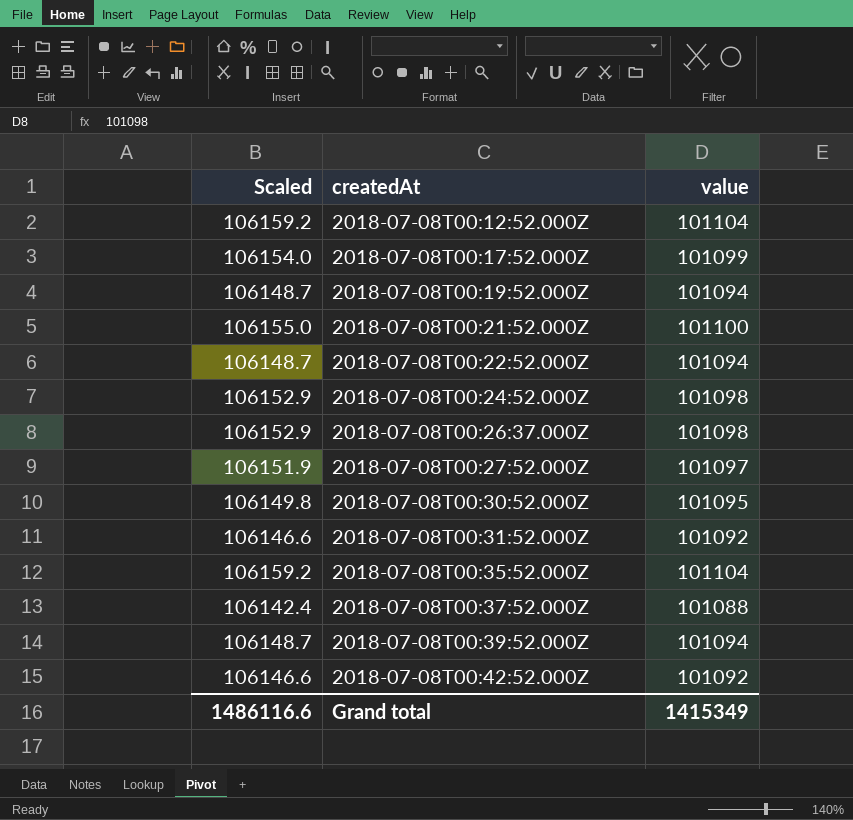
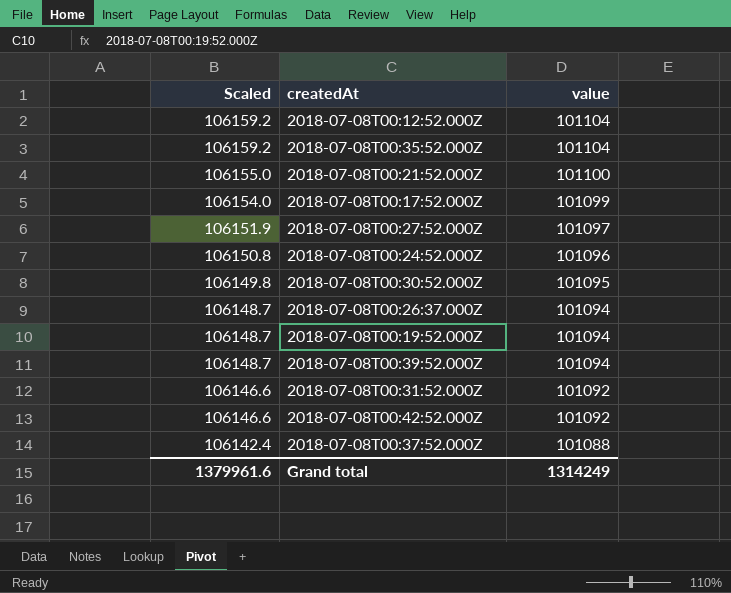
row order: createdAt ascending -> Scaled descending
row 2018-07-08T00:22:52.000Z: 106148.7 | 101094 -> none
2018-07-08T00:24:52.000Z | Scaled: 106152.9 -> 106150.8
2018-07-08T00:24:52.000Z | value: 101098 -> 101096
2018-07-08T00:26:37.000Z | Scaled: 106152.9 -> 106148.7
2018-07-08T00:26:37.000Z | value: 101098 -> 101094
Grand total | Scaled: 1486116.6 -> 1379961.6
Grand total | value: 1415349 -> 1314249

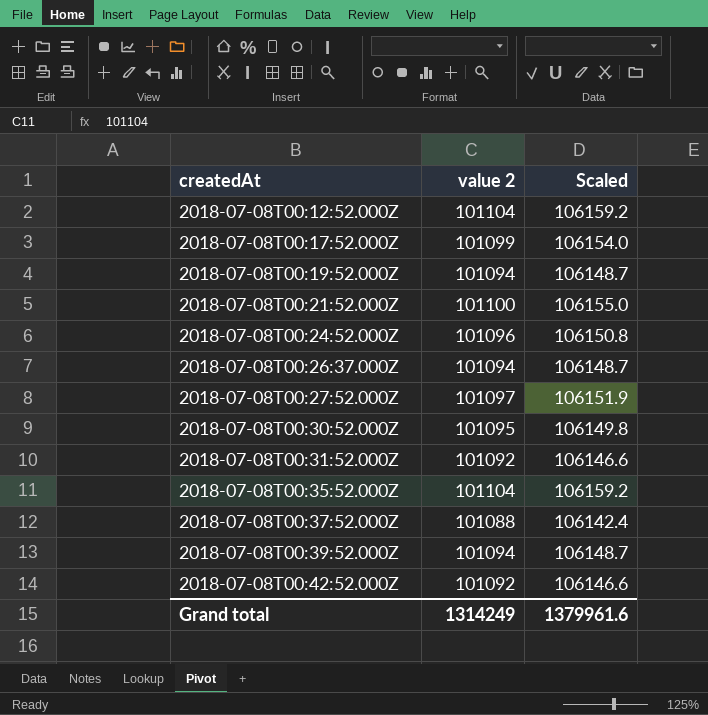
row order: Scaled descending -> createdAt ascending
column name: value -> value 2
column Scaled | position: 1 -> 3

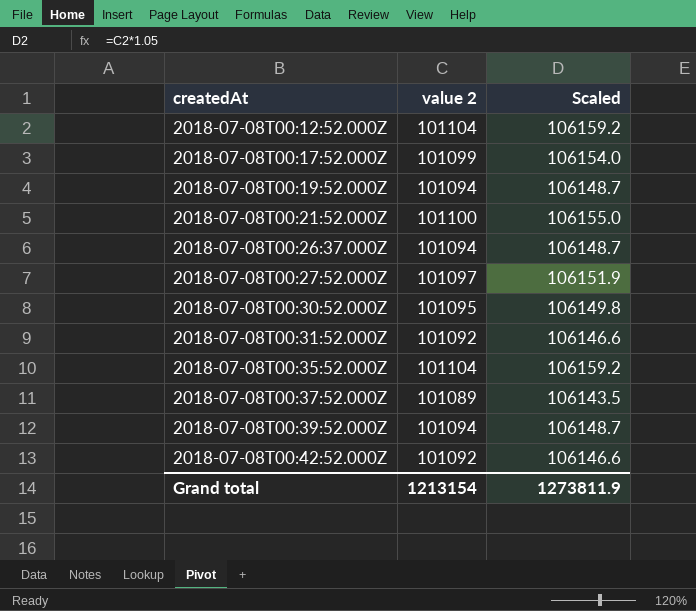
row 2018-07-08T00:24:52.000Z: 101096 | 106150.8 -> none
2018-07-08T00:37:52.000Z | value 2: 101088 -> 101089
2018-07-08T00:37:52.000Z | Scaled: 106142.4 -> 106143.5
Grand total | value 2: 1314249 -> 1213154
Grand total | Scaled: 1379961.6 -> 1273811.9

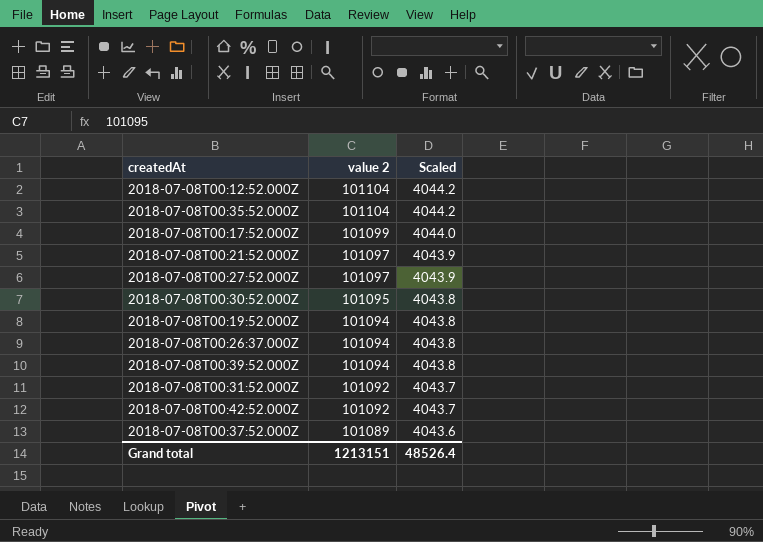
row order: createdAt ascending -> value 2 descending
column Scaled | formula: [value 2] * 1.05 -> [value 2] * 0.04
2018-07-08T00:21:52.000Z | value 2: 101100 -> 101097
Grand total | value 2: 1213154 -> 1213151
Grand total | Scaled: 1273811.9 -> 48526.4

